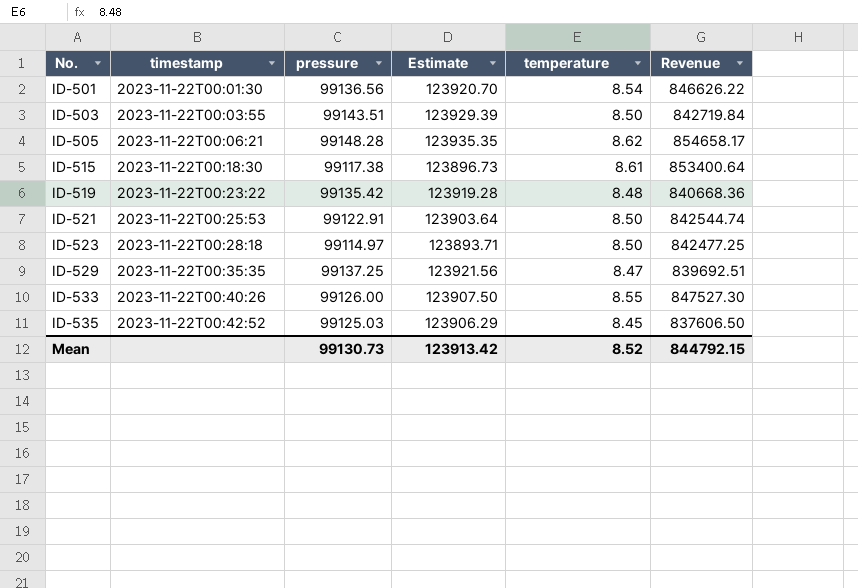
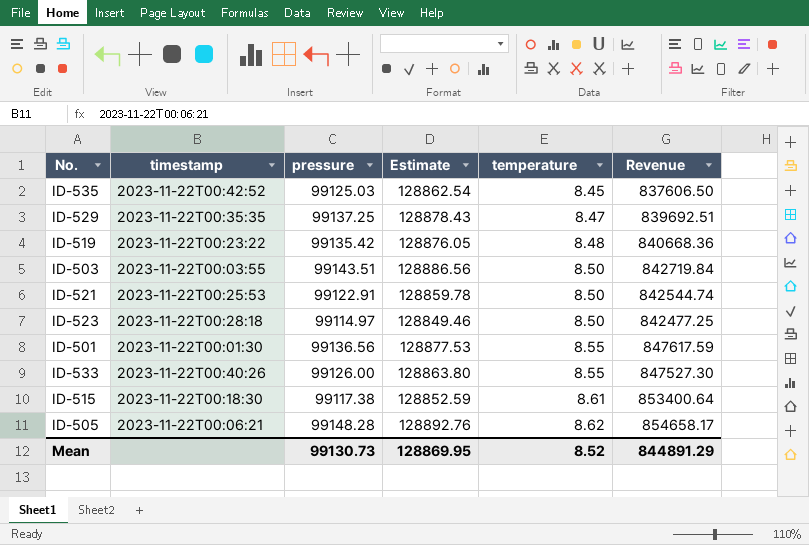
row order: No. ascending -> temperature ascending
column Estimate | formula: [pressure] * 1.25 -> [pressure] * 1.3
ID-501 | temperature: 8.54 -> 8.55
ID-501 | Revenue: 846626.22 -> 847617.59
Mean | Estimate: 123913.42 -> 128869.95
Mean | Revenue: 844792.15 -> 844891.29

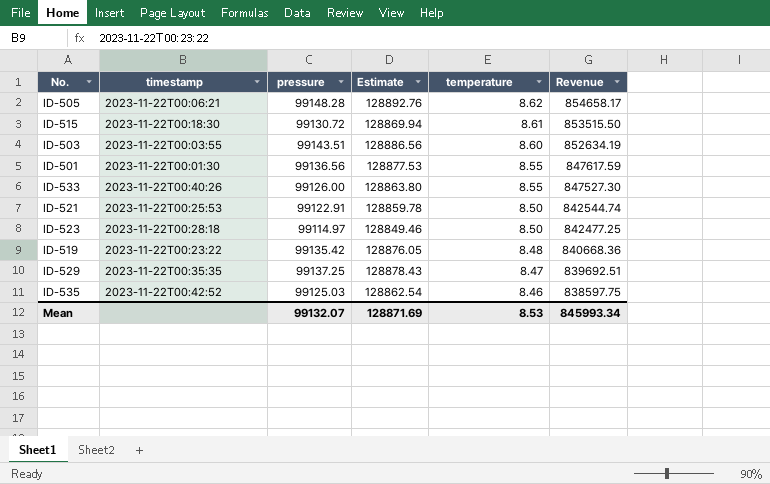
row order: temperature ascending -> temperature descending
ID-515 | pressure: 99117.38 -> 99130.72
ID-515 | Estimate: 128852.59 -> 128869.94
ID-515 | Revenue: 853400.64 -> 853515.50
ID-503 | temperature: 8.50 -> 8.60
ID-503 | Revenue: 842719.84 -> 852634.19
ID-535 | temperature: 8.45 -> 8.46
ID-535 | Revenue: 837606.50 -> 838597.75
Mean | pressure: 99130.73 -> 99132.07
Mean | Estimate: 128869.95 -> 128871.69
Mean | temperature: 8.52 -> 8.53
Mean | Revenue: 844891.29 -> 845993.34

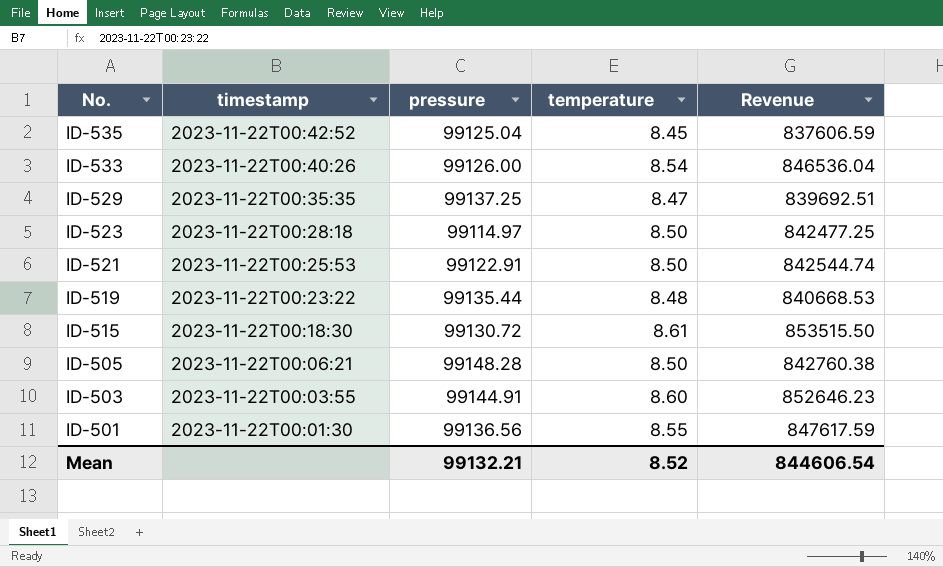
row order: temperature descending -> No. descending
column Estimate | formula: [pressure] * 1.3 -> none
ID-535 | pressure: 99125.03 -> 99125.04
ID-535 | temperature: 8.46 -> 8.45
ID-535 | Revenue: 838597.75 -> 837606.59
ID-533 | temperature: 8.55 -> 8.54
ID-533 | Revenue: 847527.30 -> 846536.04
ID-519 | pressure: 99135.42 -> 99135.44
ID-519 | Revenue: 840668.36 -> 840668.53
ID-505 | temperature: 8.62 -> 8.50
ID-505 | Revenue: 854658.17 -> 842760.38
ID-503 | pressure: 99143.51 -> 99144.91
ID-503 | Revenue: 852634.19 -> 852646.23
Mean | pressure: 99132.07 -> 99132.21
Mean | temperature: 8.53 -> 8.52
Mean | Revenue: 845993.34 -> 844606.54

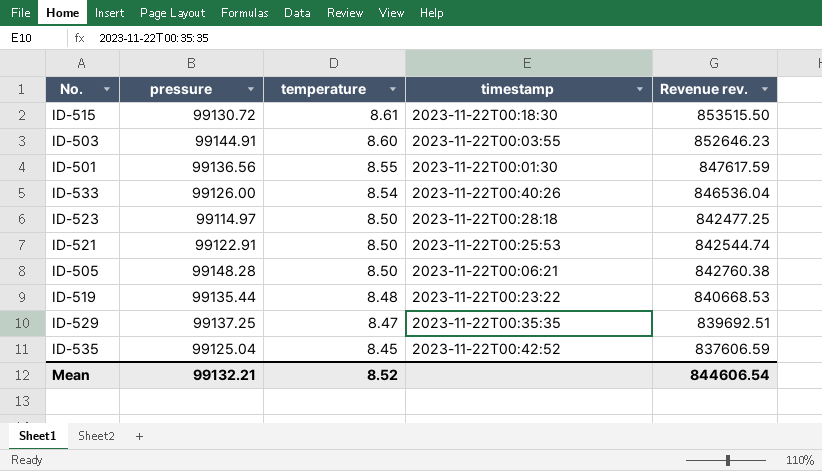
row order: No. descending -> temperature descending
column timestamp | position: 2 -> 4
column name: Revenue -> Revenue rev.

